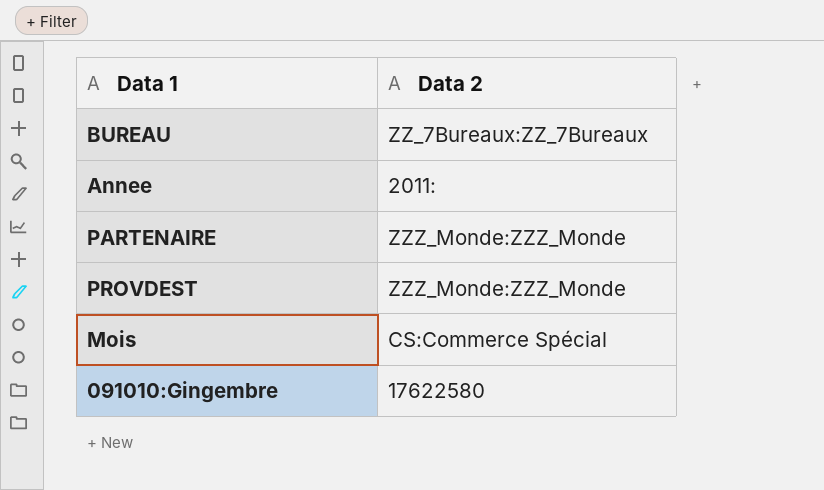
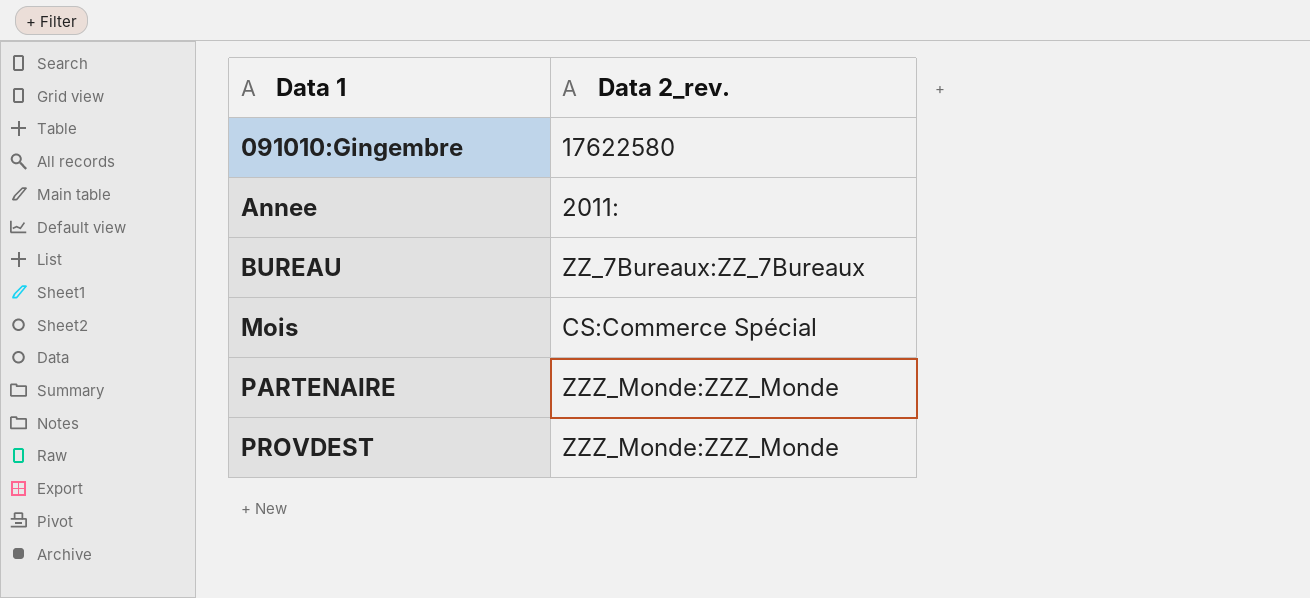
row order: none -> Data 1 ascending
column name: Data 2 -> Data 2_rev.

